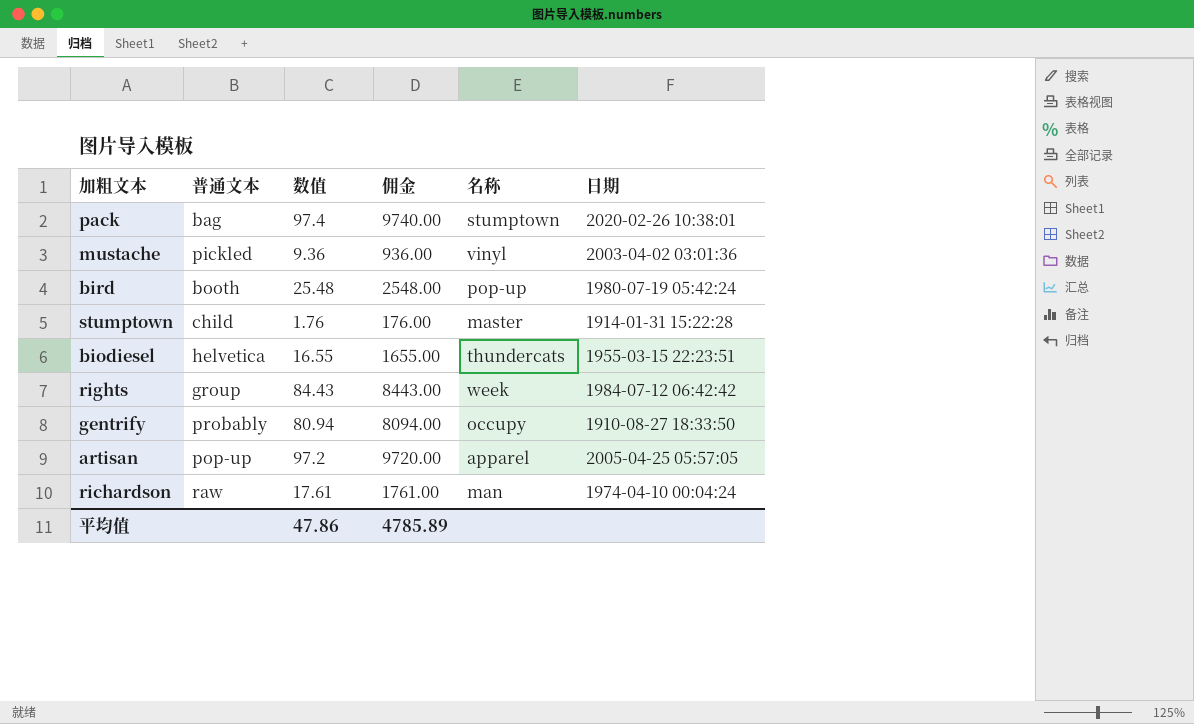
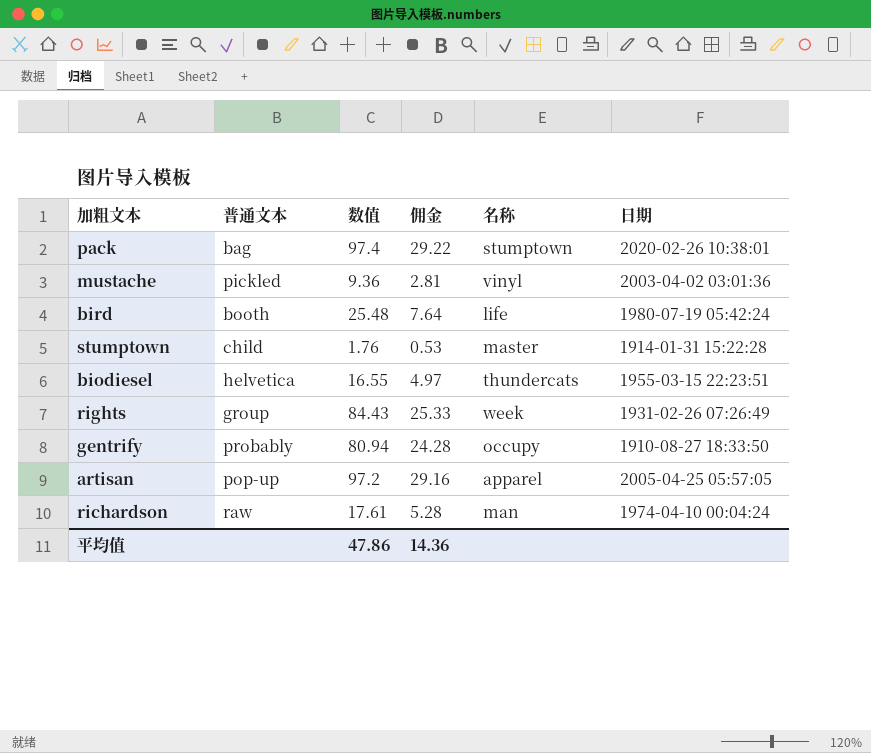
column 佣金 | formula: [数值] * 100 -> [数值] * 0.3
bird | 名称: pop-up -> life
rights | 日期: 1984-07-12 06:42:42 -> 1931-02-26 07:26:49
平均值 | 佣金: 4785.89 -> 14.36

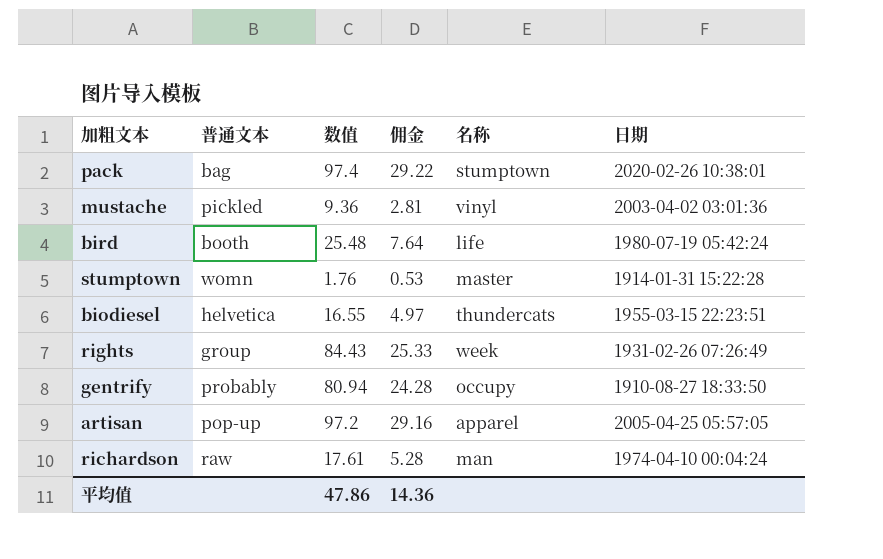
stumptown | 普通文本: child -> womn

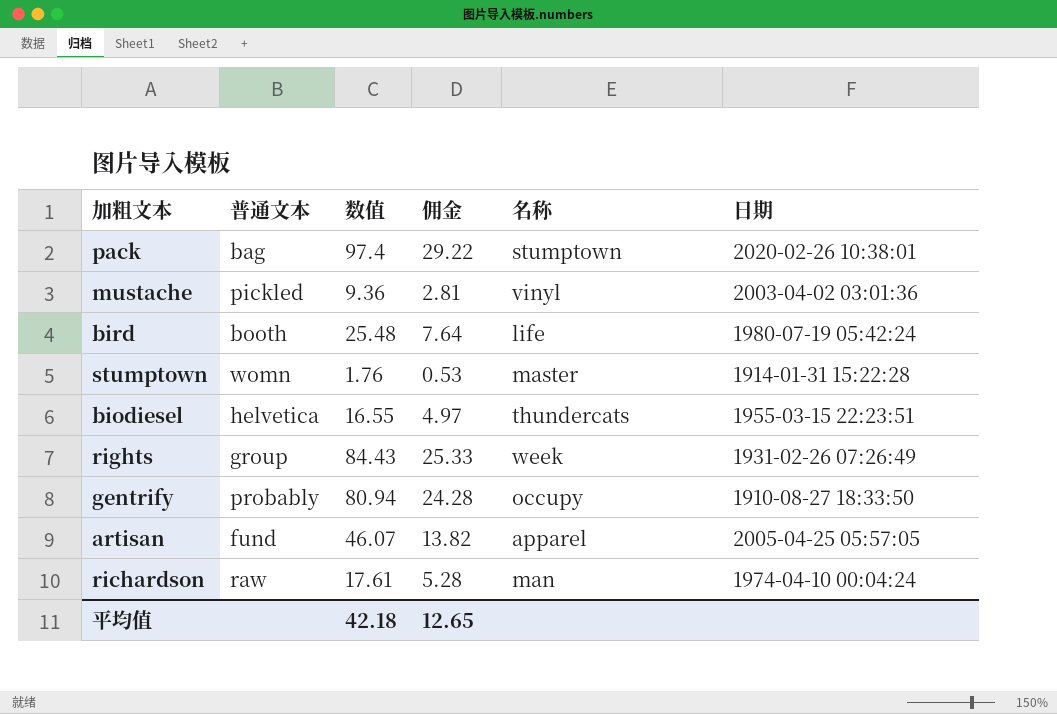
artisan | 普通文本: pop-up -> fund
artisan | 数值: 97.2 -> 46.07
artisan | 佣金: 29.16 -> 13.82
平均值 | 数值: 47.86 -> 42.18
平均值 | 佣金: 14.36 -> 12.65

